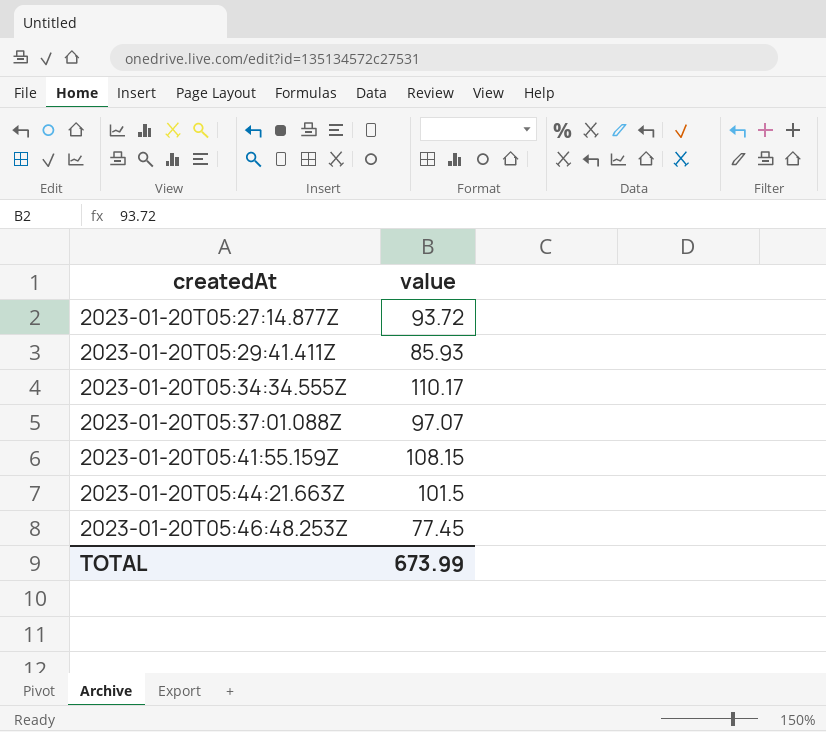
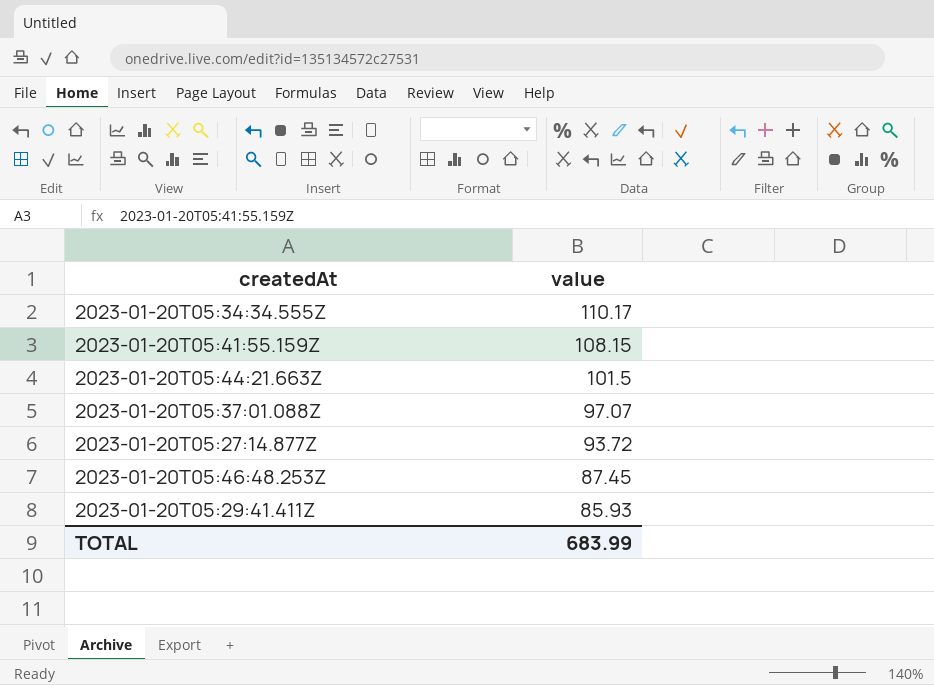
row order: createdAt ascending -> value descending
2023-01-20T05:46:48.253Z | value: 77.45 -> 87.45
TOTAL | value: 673.99 -> 683.99

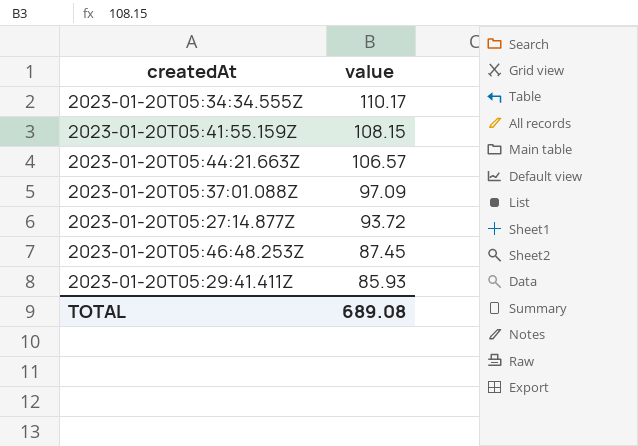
2023-01-20T05:44:21.663Z | value: 101.5 -> 106.57
2023-01-20T05:37:01.088Z | value: 97.07 -> 97.09
TOTAL | value: 683.99 -> 689.08

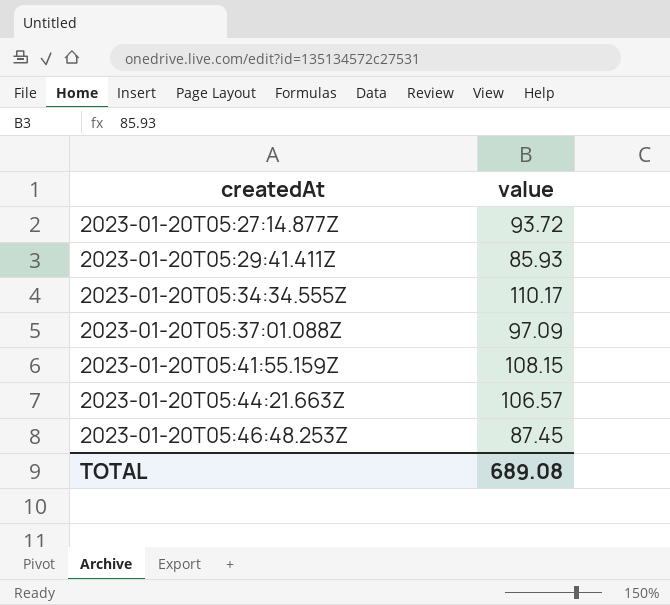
row order: value descending -> createdAt ascending

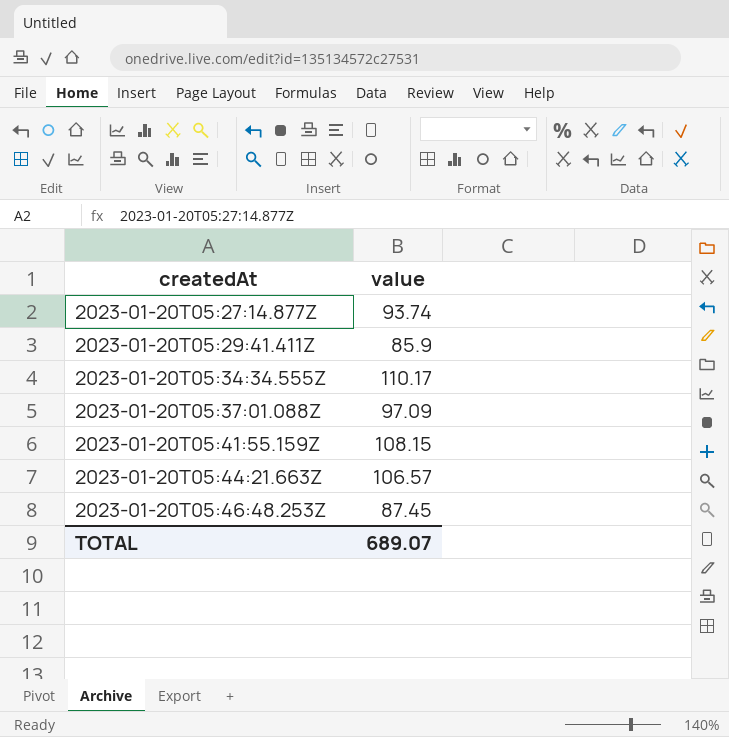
2023-01-20T05:27:14.877Z | value: 93.72 -> 93.74
2023-01-20T05:29:41.411Z | value: 85.93 -> 85.9
TOTAL | value: 689.08 -> 689.07

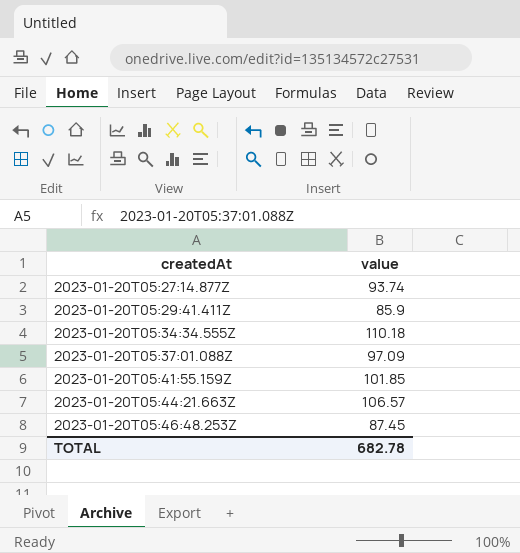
2023-01-20T05:34:34.555Z | value: 110.17 -> 110.18
2023-01-20T05:41:55.159Z | value: 108.15 -> 101.85
TOTAL | value: 689.07 -> 682.78

